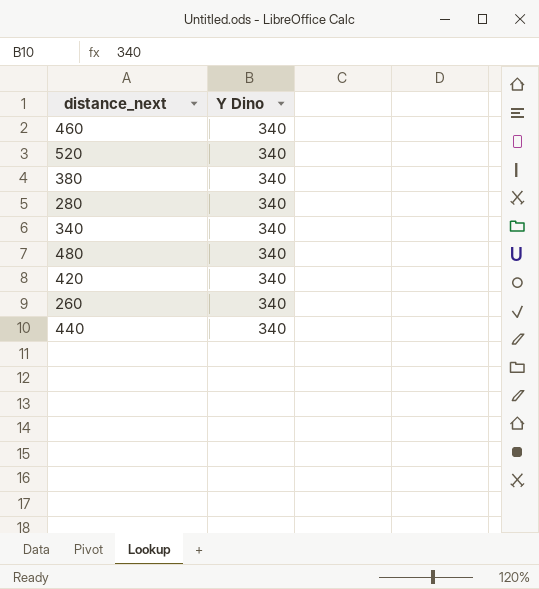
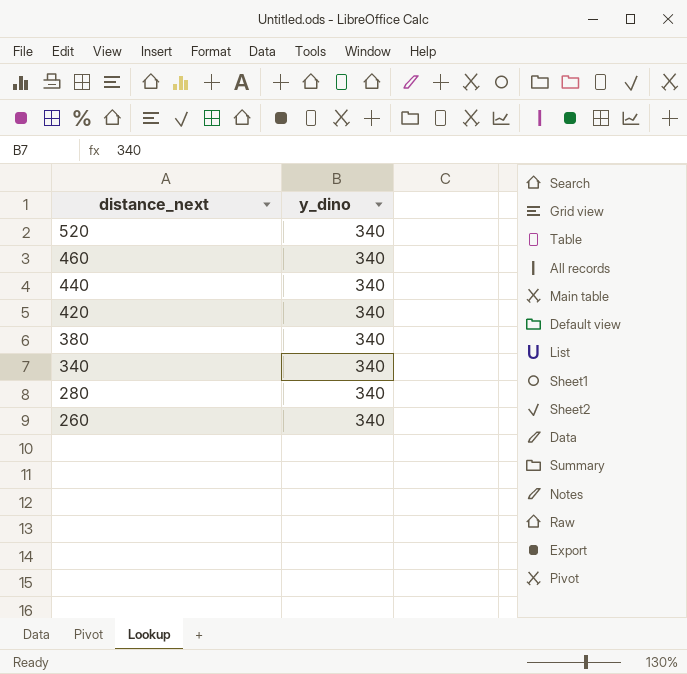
row order: none -> distance_next descending
column name: Y Dino -> y_dino
row 480: 340 -> none

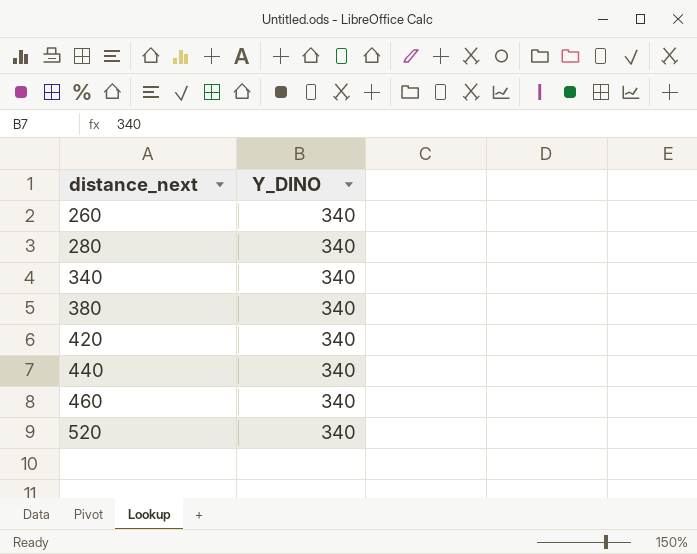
row order: distance_next descending -> distance_next ascending
column name: y_dino -> Y_DINO

